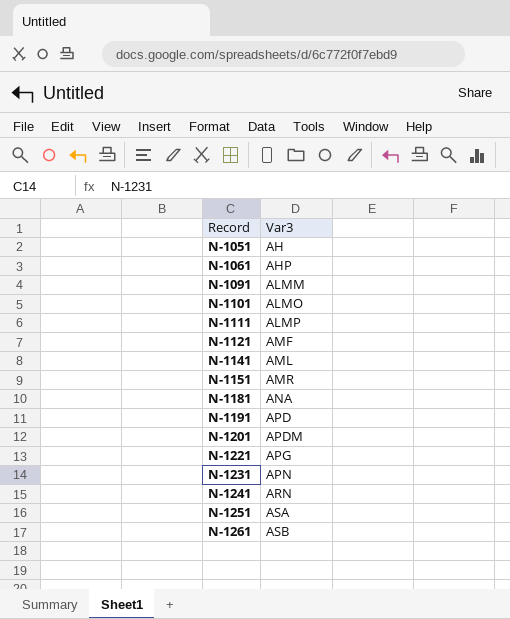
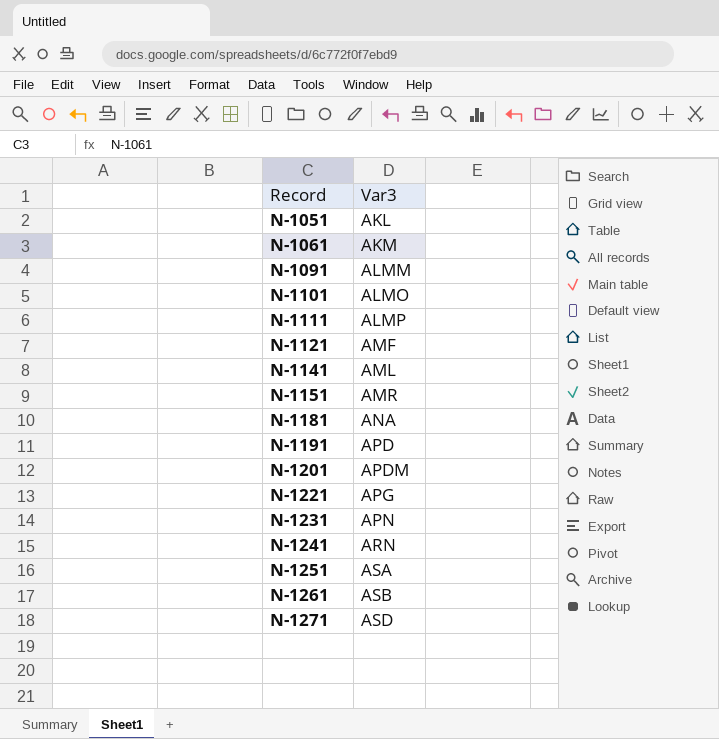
N-1051 | Var3: AH -> AKL
N-1061 | Var3: AHP -> AKM
row N-1271: none -> ASD

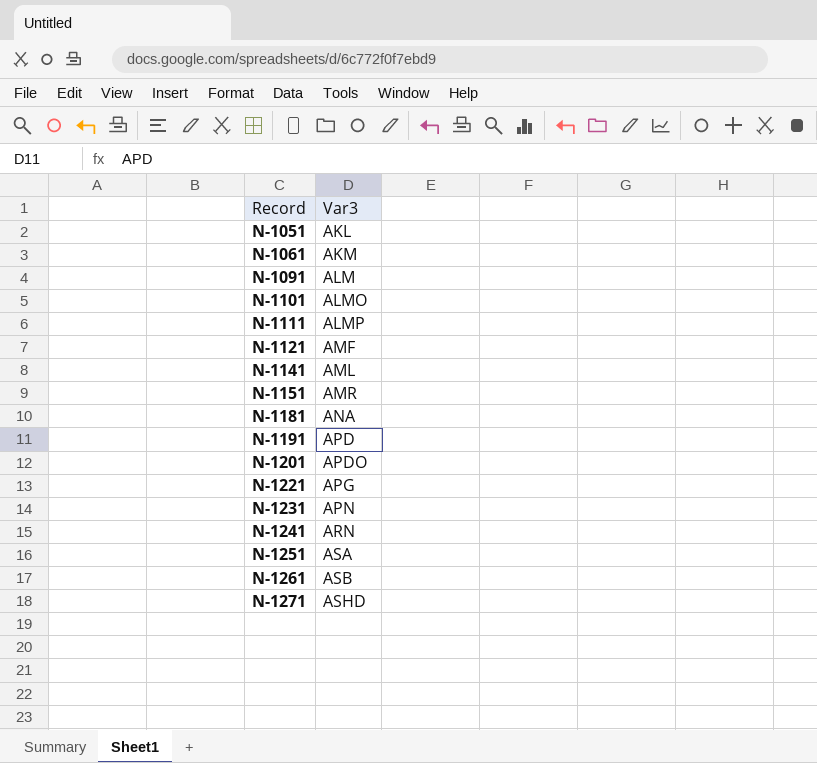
N-1091 | Var3: ALMM -> ALM
N-1201 | Var3: APDM -> APDO
N-1271 | Var3: ASD -> ASHD

